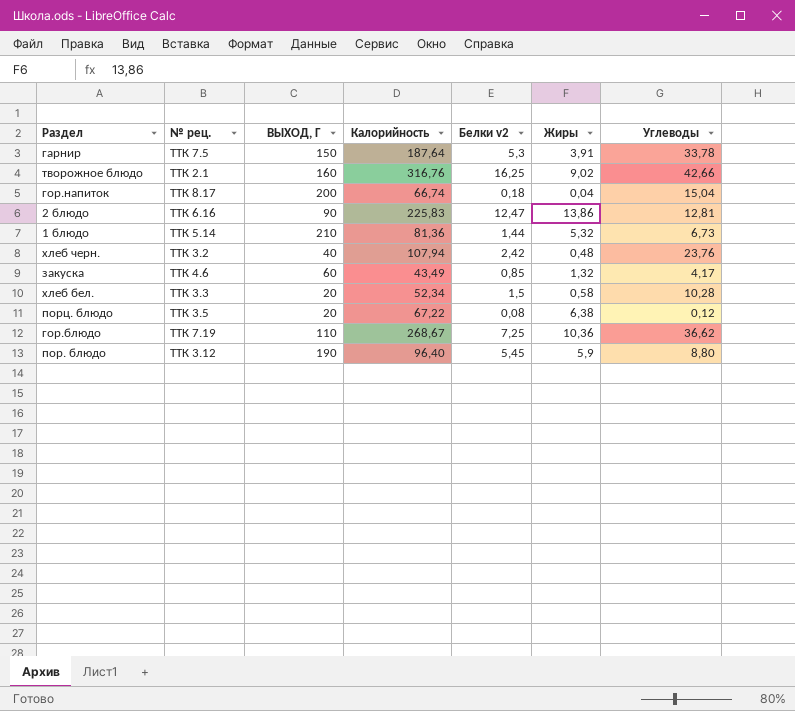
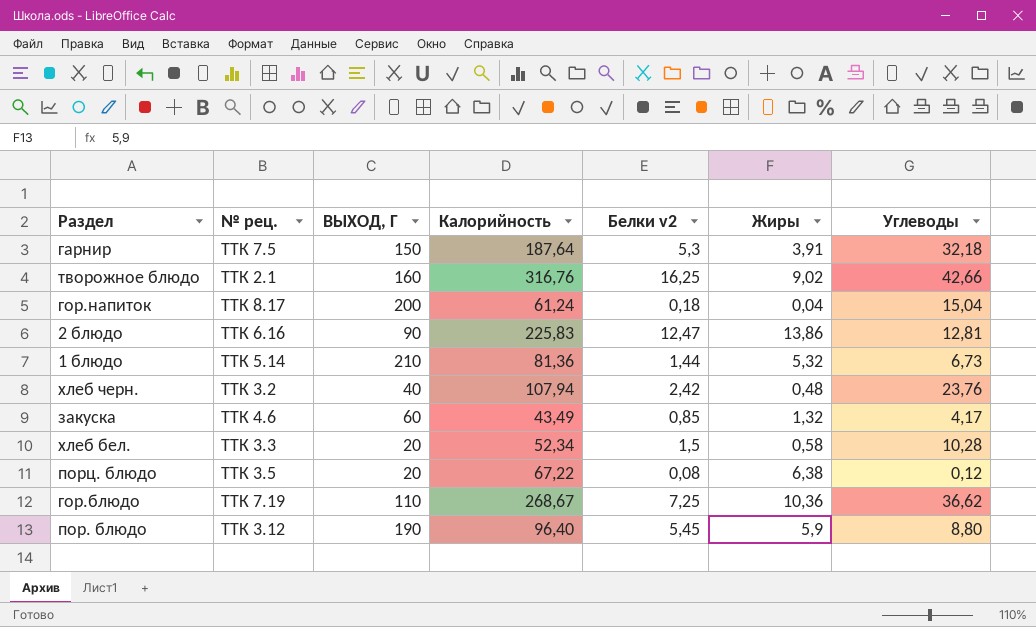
гарнир | Углеводы: 33,78 -> 32,18
гор.напиток | Калорийность: 66,74 -> 61,24

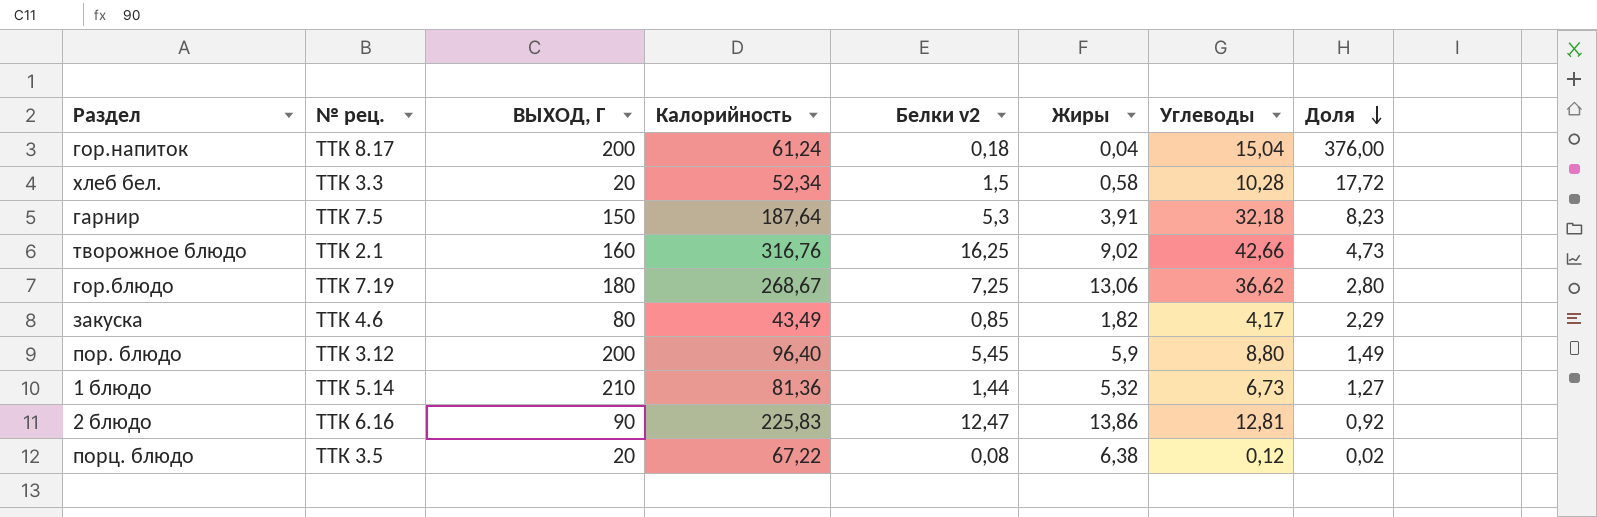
row order: none -> Доля descending
column Доля | formula: none -> [Углеводы] / [Жиры]
row хлеб черн.: ТТК 3.2 | 40 | 107,94 | 2,42 | 0,48 | 23,76 -> none
гор.блюдо | ВЫХОД, Г: 110 -> 180
гор.блюдо | Жиры: 10,36 -> 13,06
закуска | ВЫХОД, Г: 60 -> 80
закуска | Жиры: 1,32 -> 1,82
пор. блюдо | ВЫХОД, Г: 190 -> 200

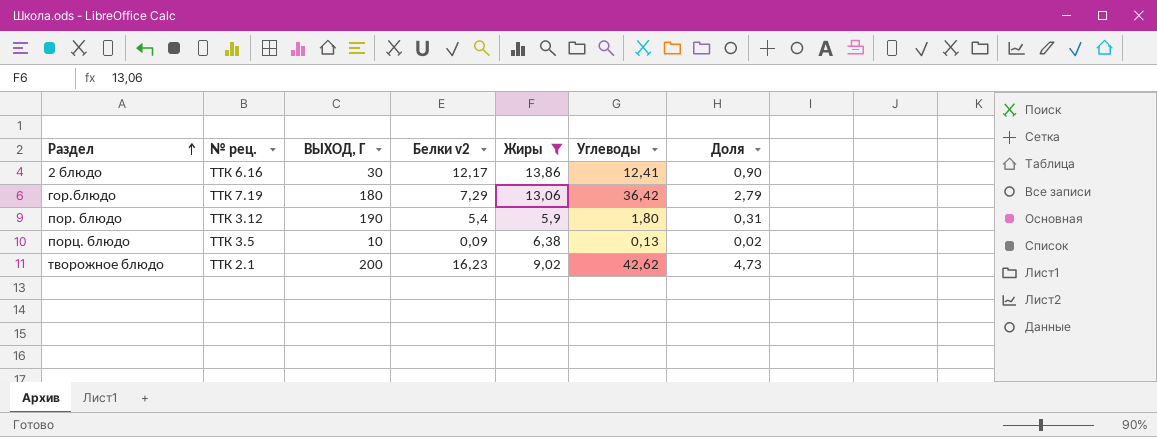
filter: none -> Жиры >= 5,9
row order: Доля descending -> Раздел ascending
column Калорийность | position: 4 -> none
2 блюдо | ВЫХОД, Г: 90 -> 30
2 блюдо | Белки v2: 12,47 -> 12,17
2 блюдо | Углеводы: 12,81 -> 12,41
2 блюдо | Доля: 0,92 -> 0,90
гор.блюдо | Белки v2: 7,25 -> 7,29
гор.блюдо | Углеводы: 36,62 -> 36,42
гор.блюдо | Доля: 2,80 -> 2,79
пор. блюдо | ВЫХОД, Г: 200 -> 190
пор. блюдо | Белки v2: 5,45 -> 5,4
пор. блюдо | Углеводы: 8,80 -> 1,80
пор. блюдо | Доля: 1,49 -> 0,31
порц. блюдо | ВЫХОД, Г: 20 -> 10
порц. блюдо | Белки v2: 0,08 -> 0,09
порц. блюдо | Углеводы: 0,12 -> 0,13
творожное блюдо | ВЫХОД, Г: 160 -> 200
творожное блюдо | Белки v2: 16,25 -> 16,23
творожное блюдо | Углеводы: 42,66 -> 42,62

